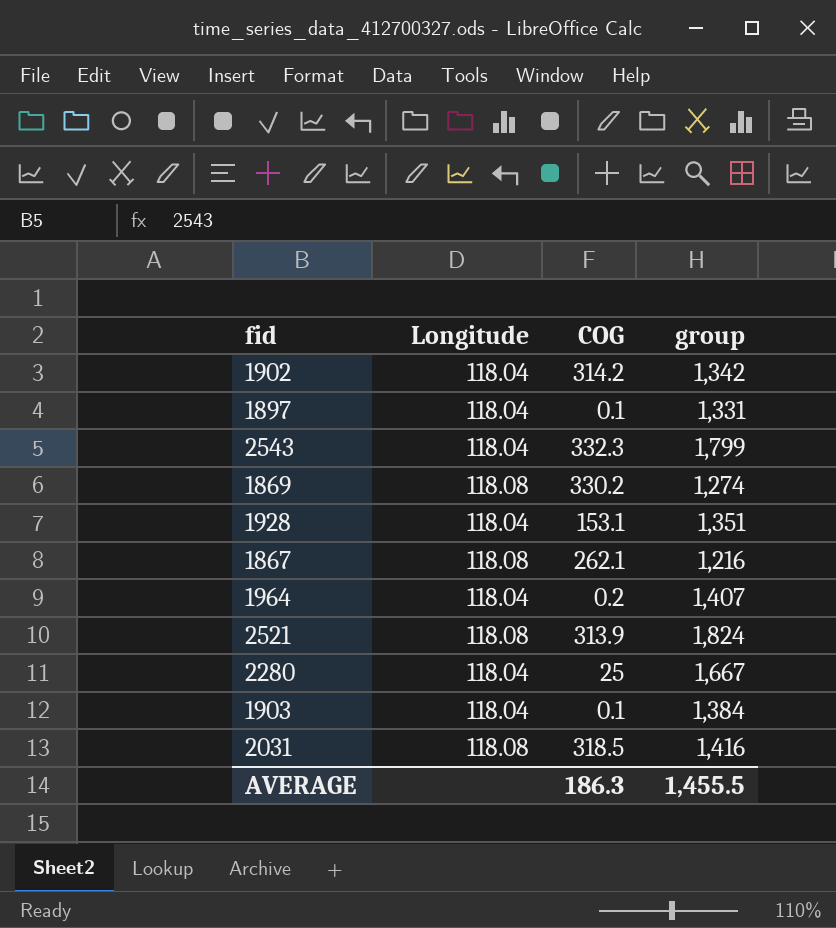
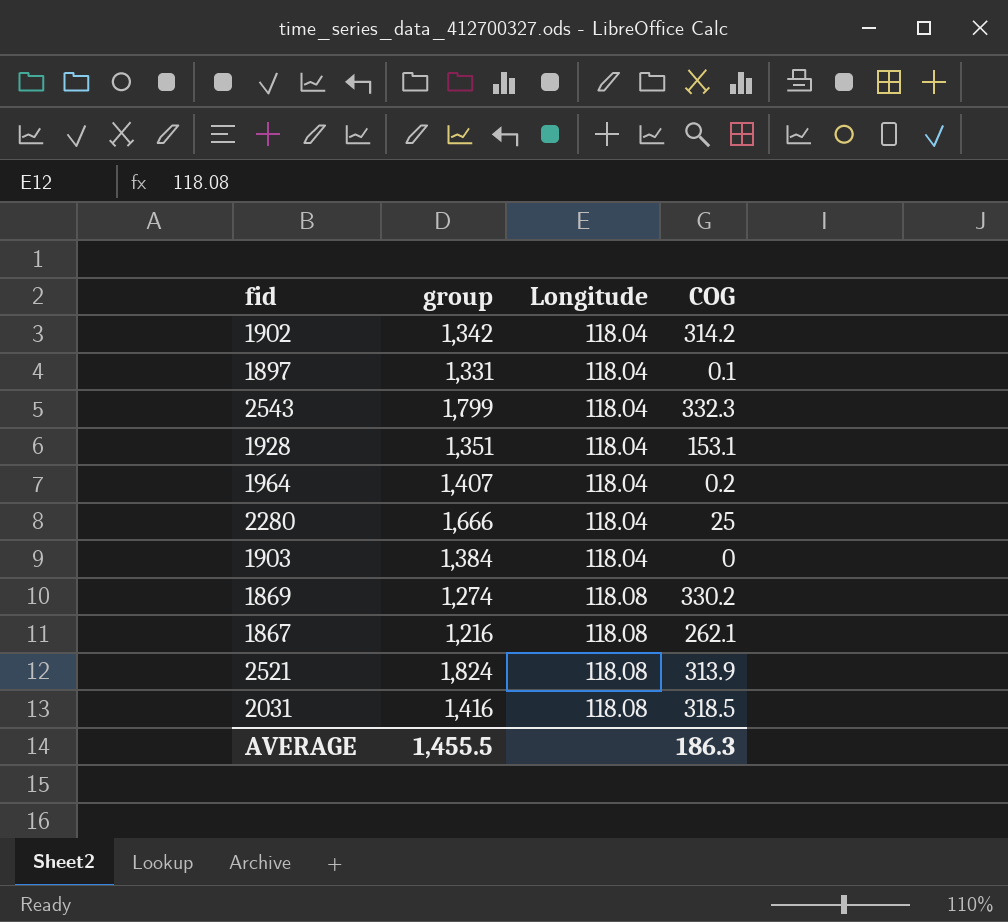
row order: none -> Longitude ascending
column group | position: 4 -> 2
2280 | group: 1,667 -> 1,666
1903 | COG: 0.1 -> 0

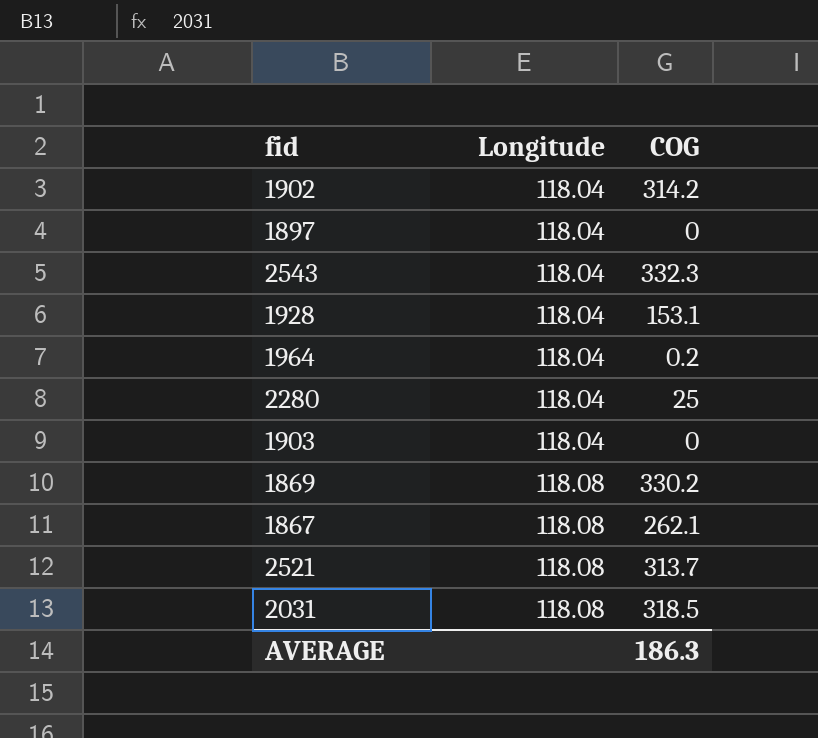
column group | position: 2 -> none
1897 | COG: 0.1 -> 0
2521 | COG: 313.9 -> 313.7

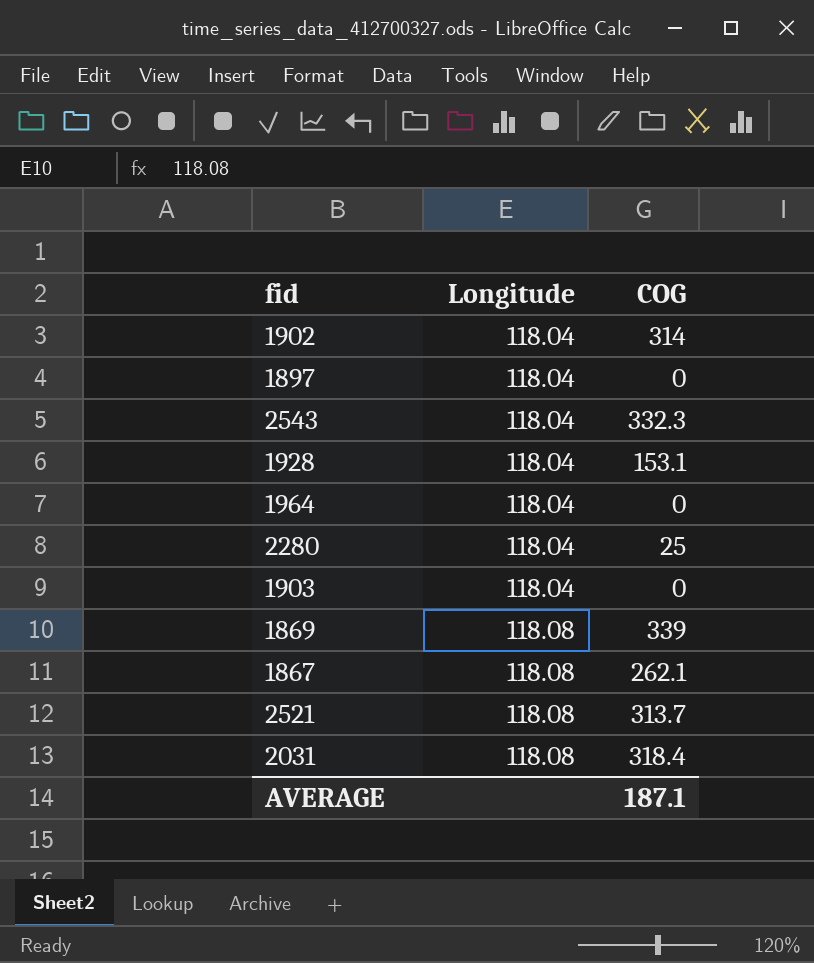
1902 | COG: 314.2 -> 314
1964 | COG: 0.2 -> 0
1869 | COG: 330.2 -> 339
2031 | COG: 318.5 -> 318.4
AVERAGE | COG: 186.3 -> 187.1

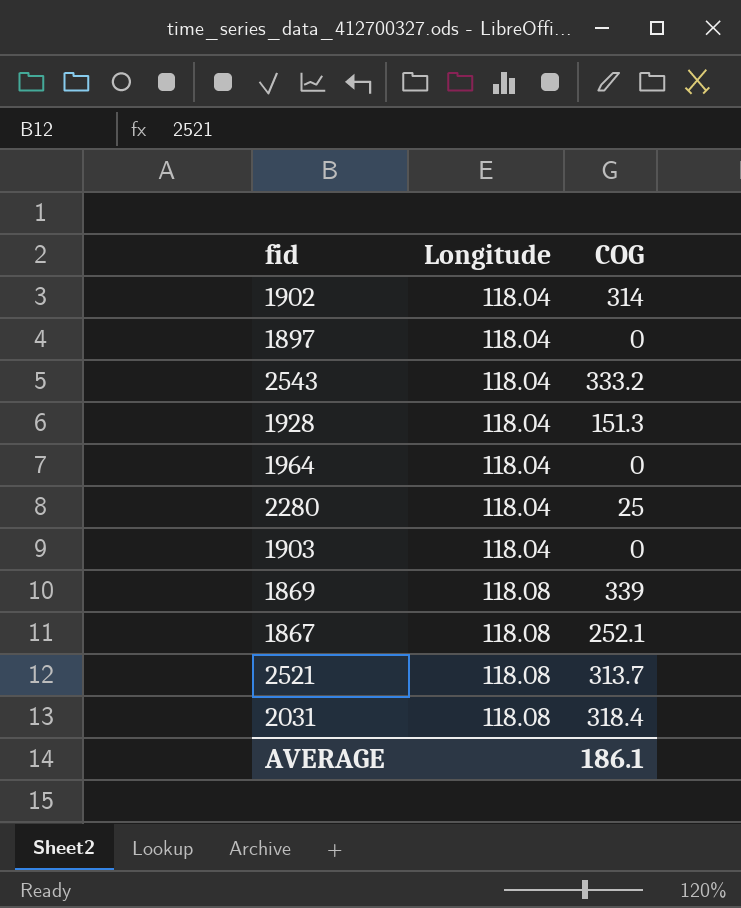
2543 | COG: 332.3 -> 333.2
1928 | COG: 153.1 -> 151.3
1867 | COG: 262.1 -> 252.1
AVERAGE | COG: 187.1 -> 186.1

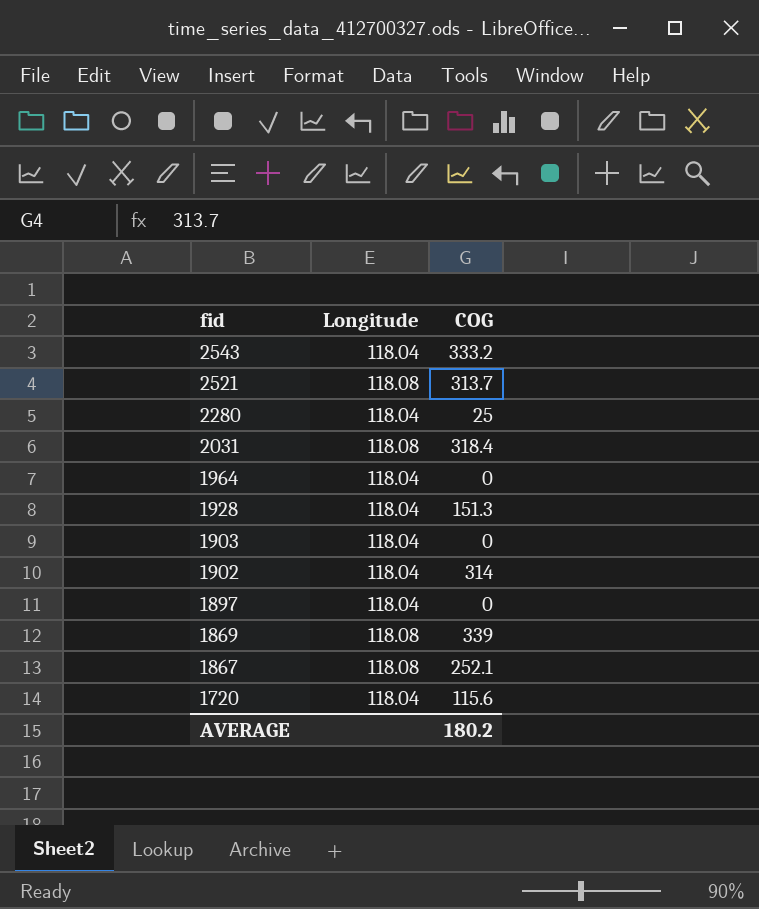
row order: Longitude ascending -> fid descending
row 1720: none -> 118.04 | 115.6
AVERAGE | COG: 186.1 -> 180.2

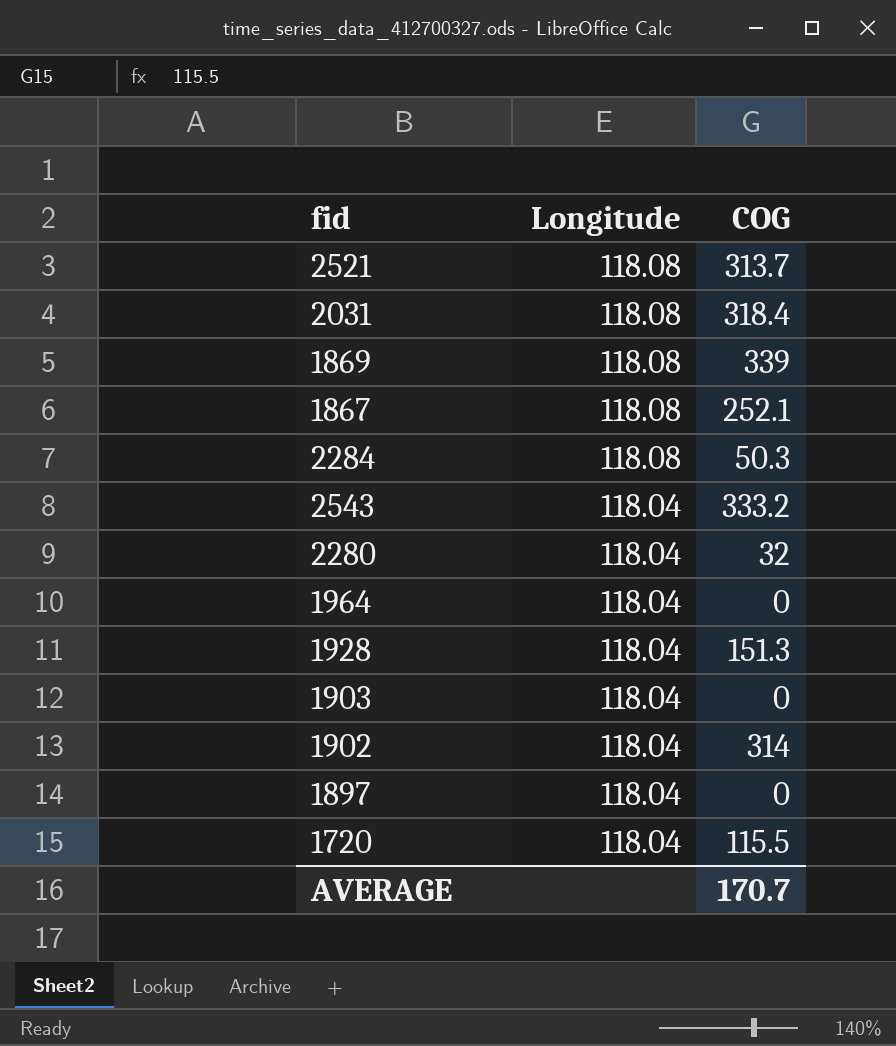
row order: fid descending -> Longitude descending
row 2284: none -> 118.08 | 50.3
2280 | COG: 25 -> 32
1720 | COG: 115.6 -> 115.5
AVERAGE | COG: 180.2 -> 170.7

